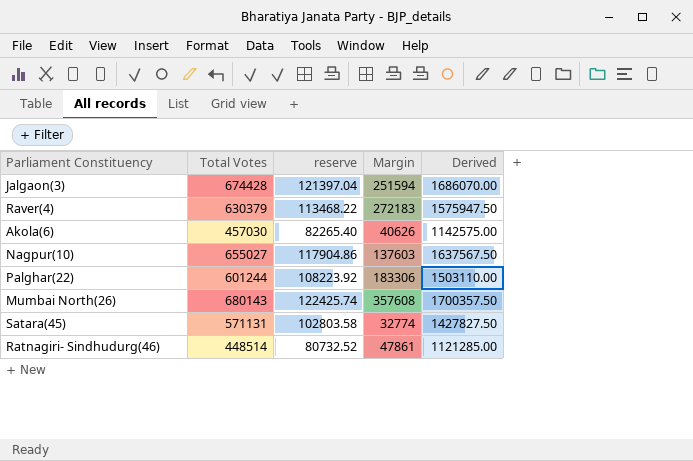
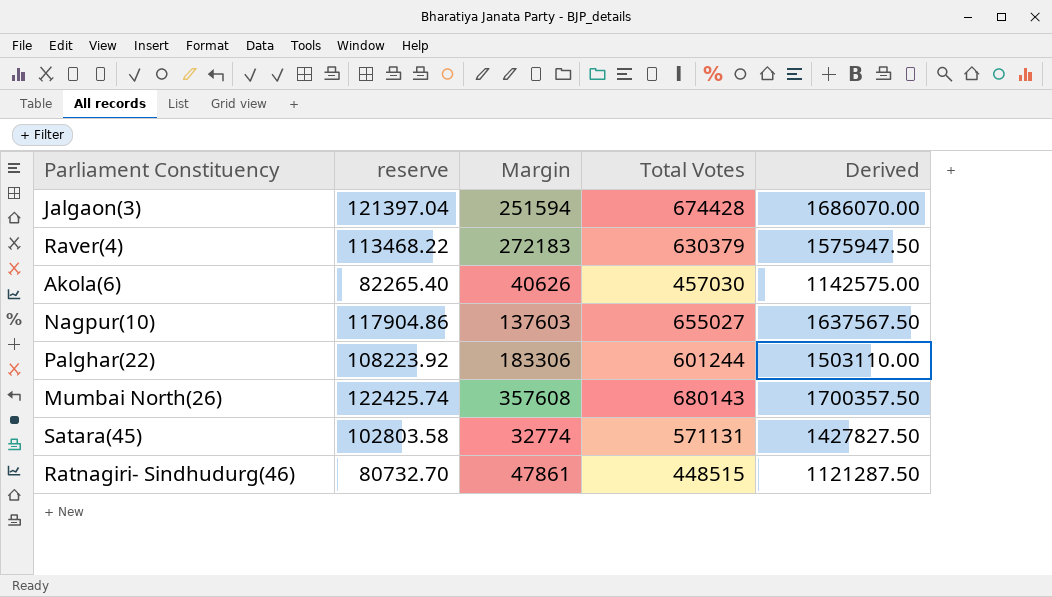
column Total Votes | position: 2 -> 4
Ratnagiri- Sindhudurg(46) | reserve: 80732.52 -> 80732.70
Ratnagiri- Sindhudurg(46) | Total Votes: 448514 -> 448515
Ratnagiri- Sindhudurg(46) | Derived: 1121285.00 -> 1121287.50

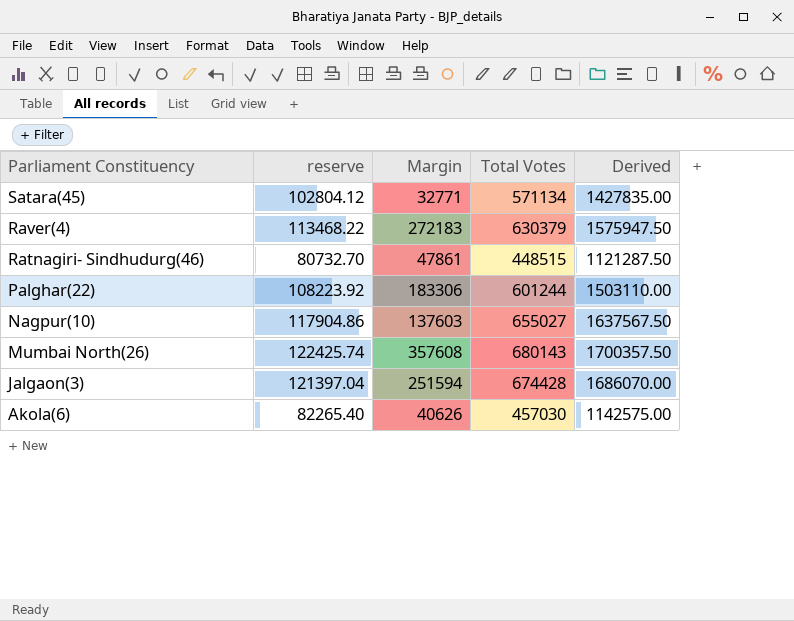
row order: none -> Parliament Constituency descending
Satara(45) | reserve: 102803.58 -> 102804.12
Satara(45) | Margin: 32774 -> 32771
Satara(45) | Total Votes: 571131 -> 571134
Satara(45) | Derived: 1427827.50 -> 1427835.00

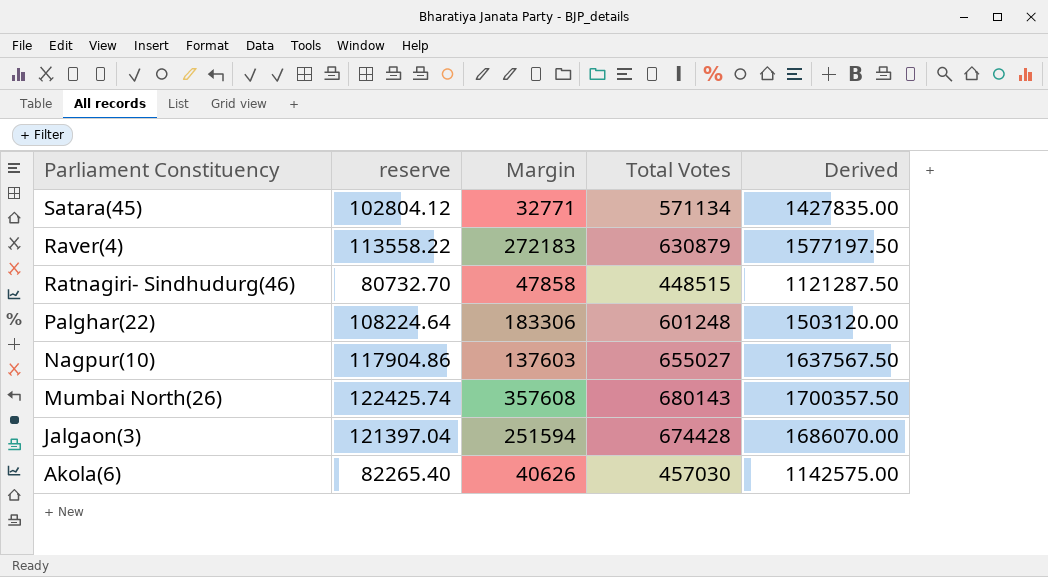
Raver(4) | reserve: 113468.22 -> 113558.22
Raver(4) | Total Votes: 630379 -> 630879
Raver(4) | Derived: 1575947.50 -> 1577197.50
Ratnagiri- Sindhudurg(46) | Margin: 47861 -> 47858
Palghar(22) | reserve: 108223.92 -> 108224.64
Palghar(22) | Total Votes: 601244 -> 601248
Palghar(22) | Derived: 1503110.00 -> 1503120.00

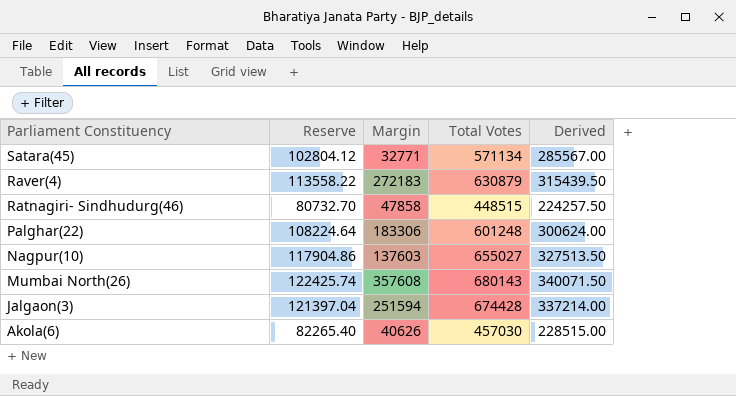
column name: reserve -> Reserve
column Derived | formula: [Total Votes] * 2.5 -> [Total Votes] * 0.5

